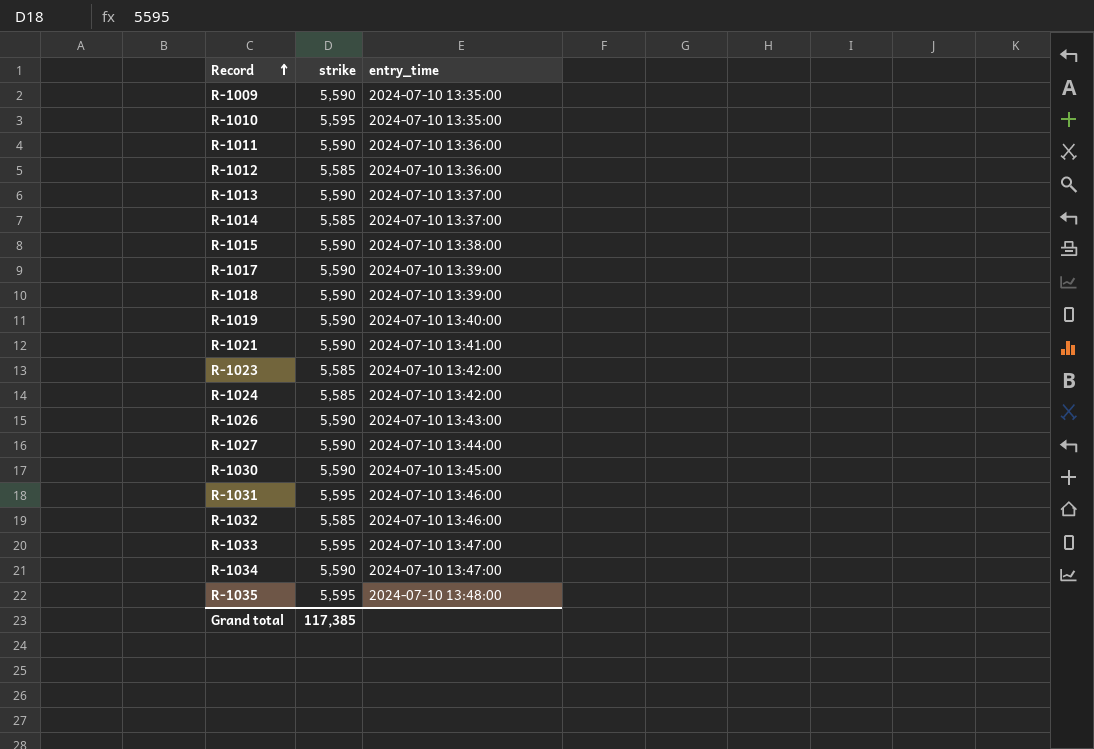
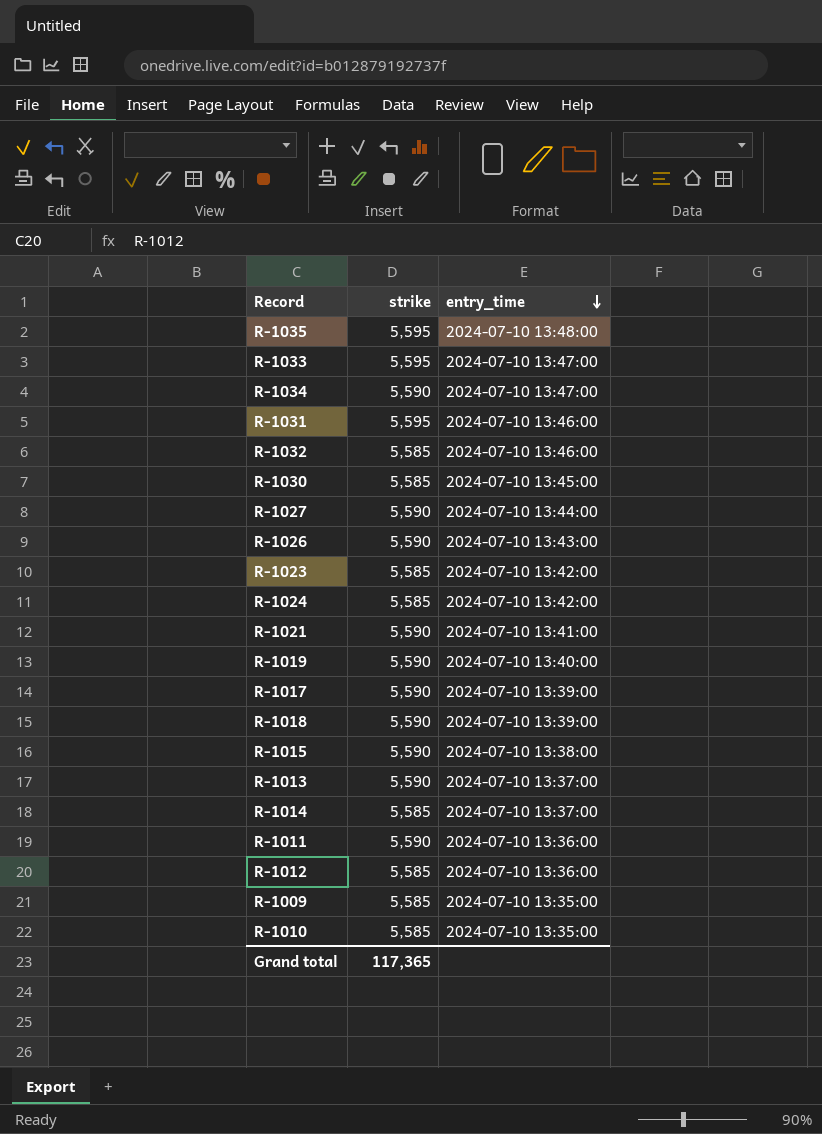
row order: Record ascending -> entry_time descending
R-1030 | strike: 5,590 -> 5,585
R-1009 | strike: 5,590 -> 5,585
R-1010 | strike: 5,595 -> 5,585
Grand total | strike: 117,385 -> 117,365

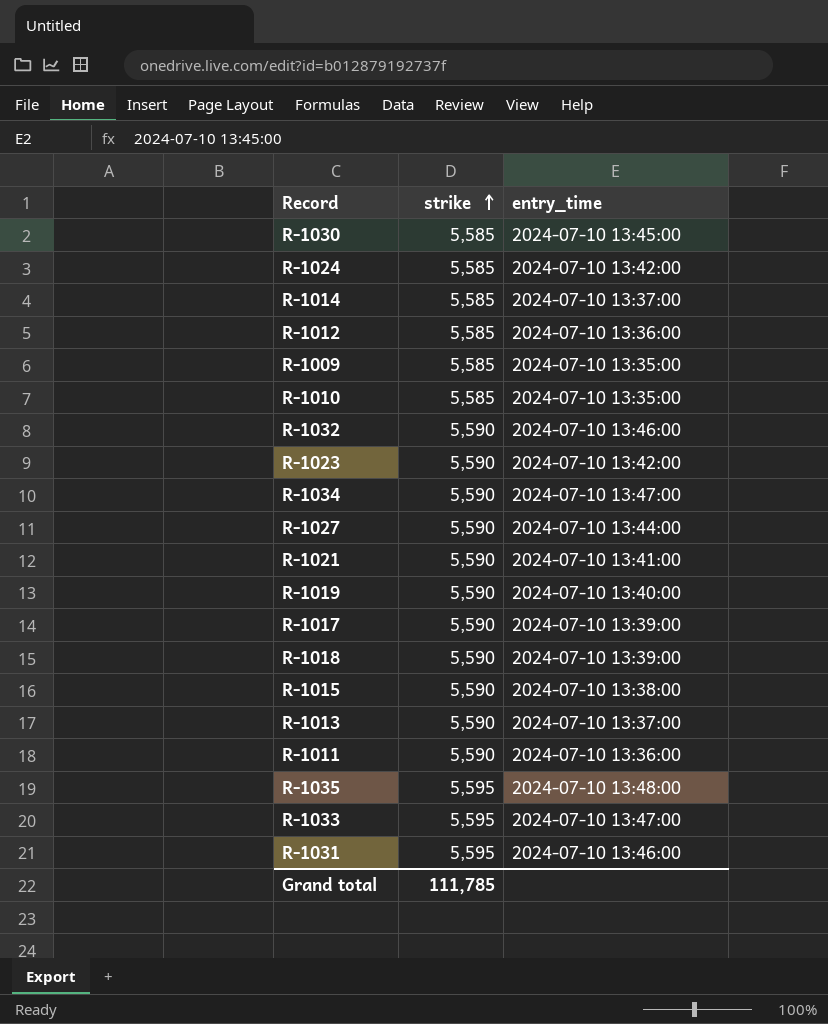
row order: entry_time descending -> strike ascending
row R-1026: 5,590 | 2024-07-10 13:43:00 -> none
R-1032 | strike: 5,585 -> 5,590
R-1023 | strike: 5,585 -> 5,590
Grand total | strike: 117,365 -> 111,785

